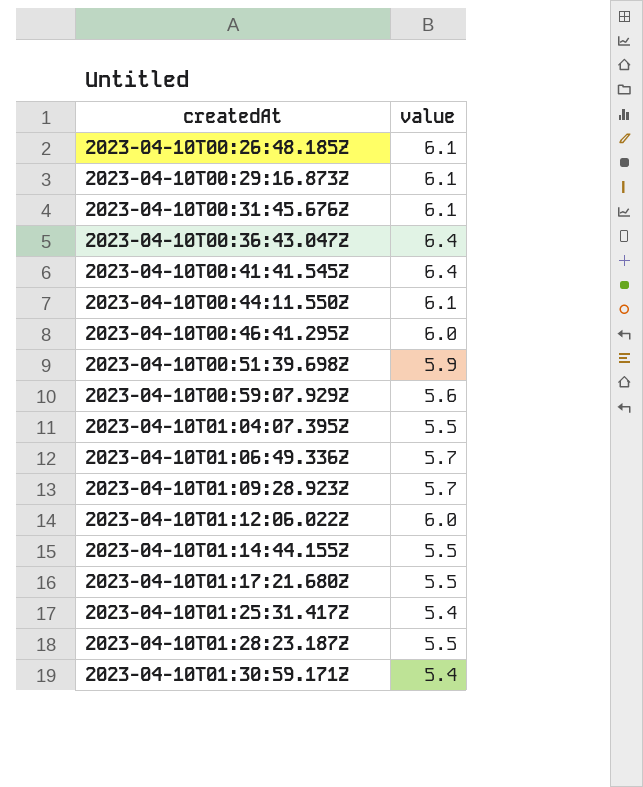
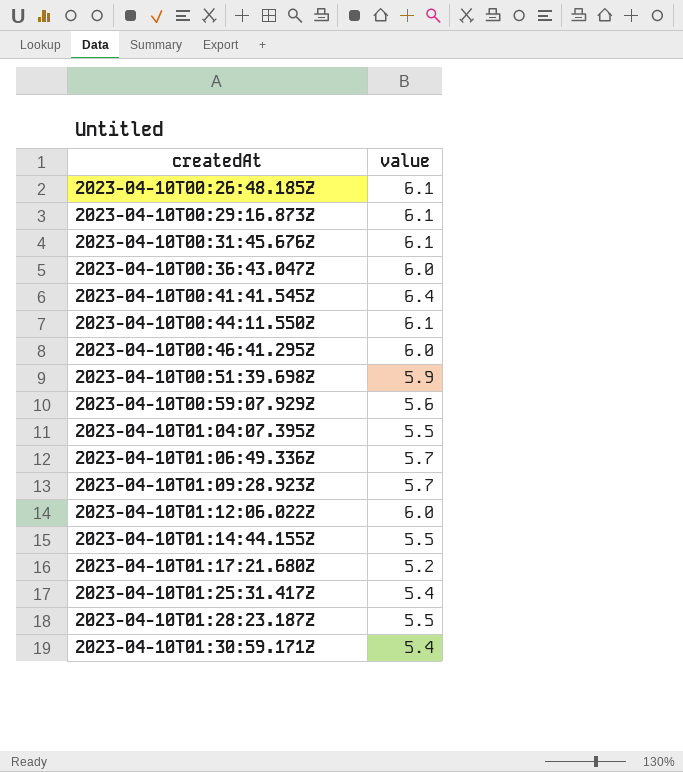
2023-04-10T00:36:43.047Z | value: 6.4 -> 6.0
2023-04-10T01:17:21.680Z | value: 5.5 -> 5.2

